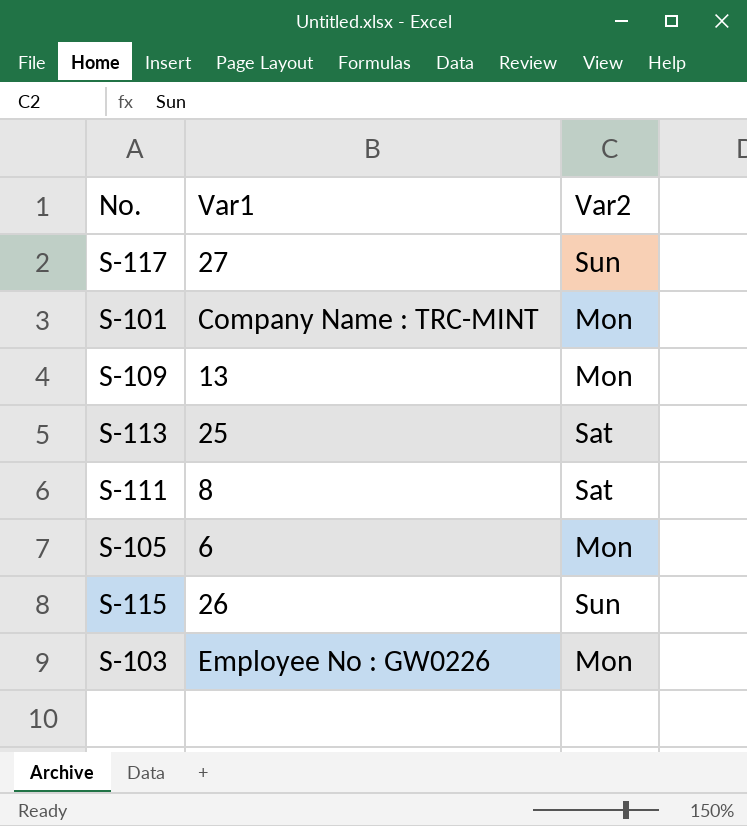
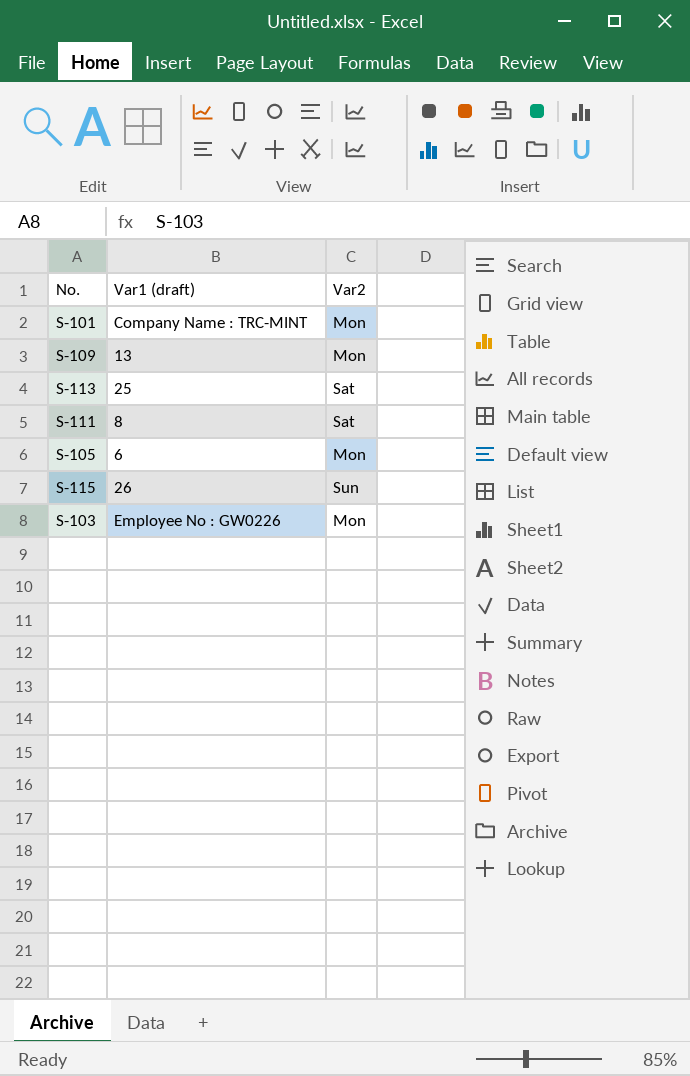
column name: Var1 -> Var1 (draft)
row S-117: 27 | Sun -> none

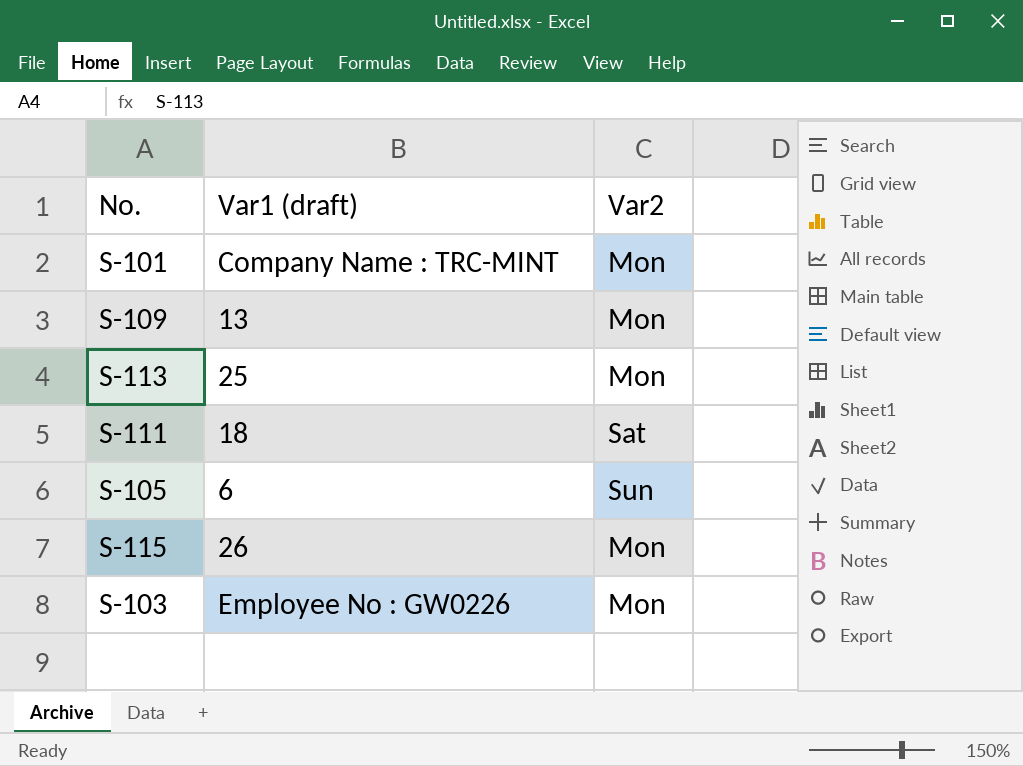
S-113 | Var2: Sat -> Mon
S-111 | Var1 (draft): 8 -> 18
S-105 | Var2: Mon -> Sun
S-115 | Var2: Sun -> Mon

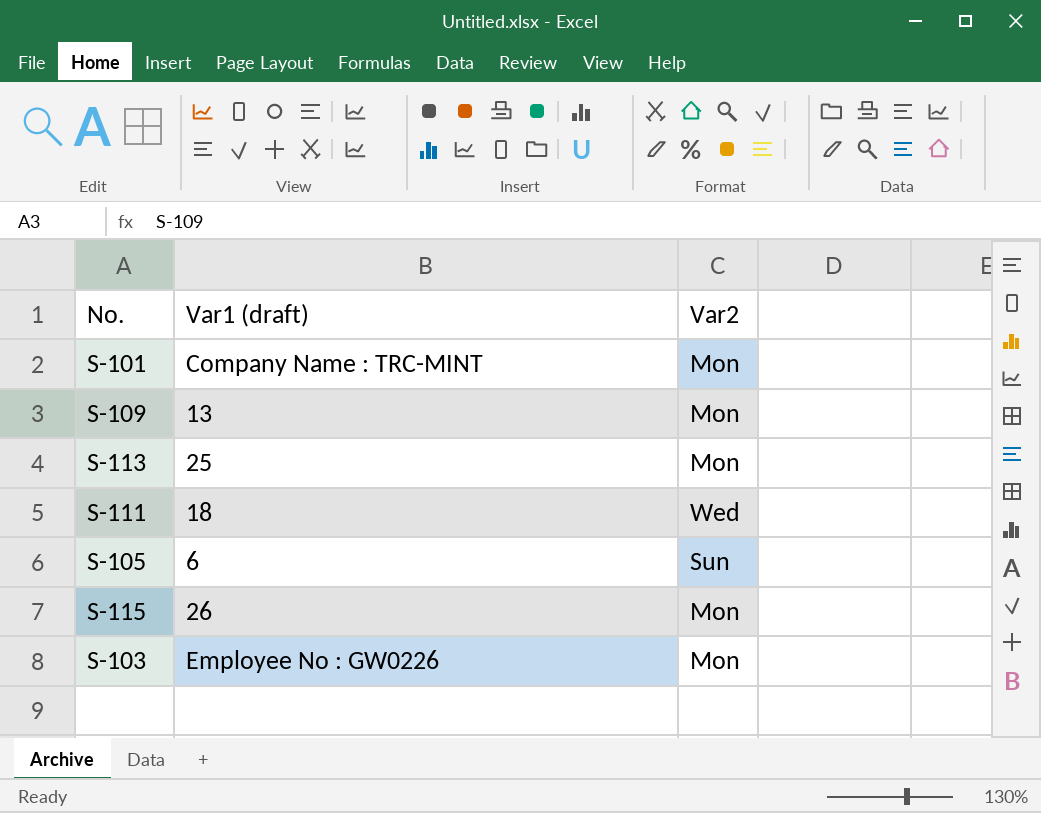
S-111 | Var2: Sat -> Wed

